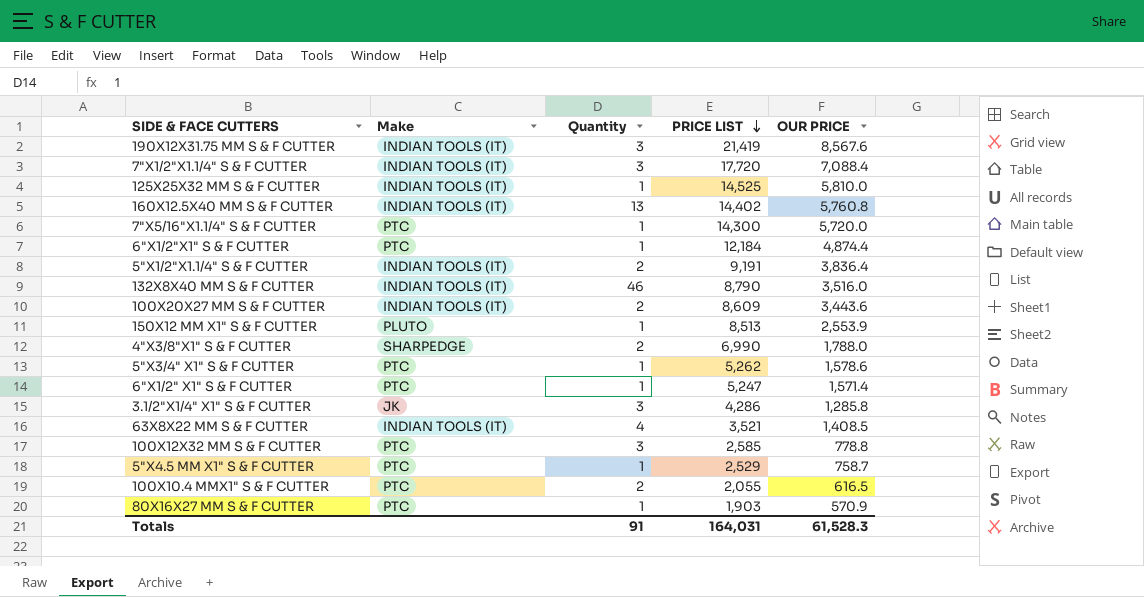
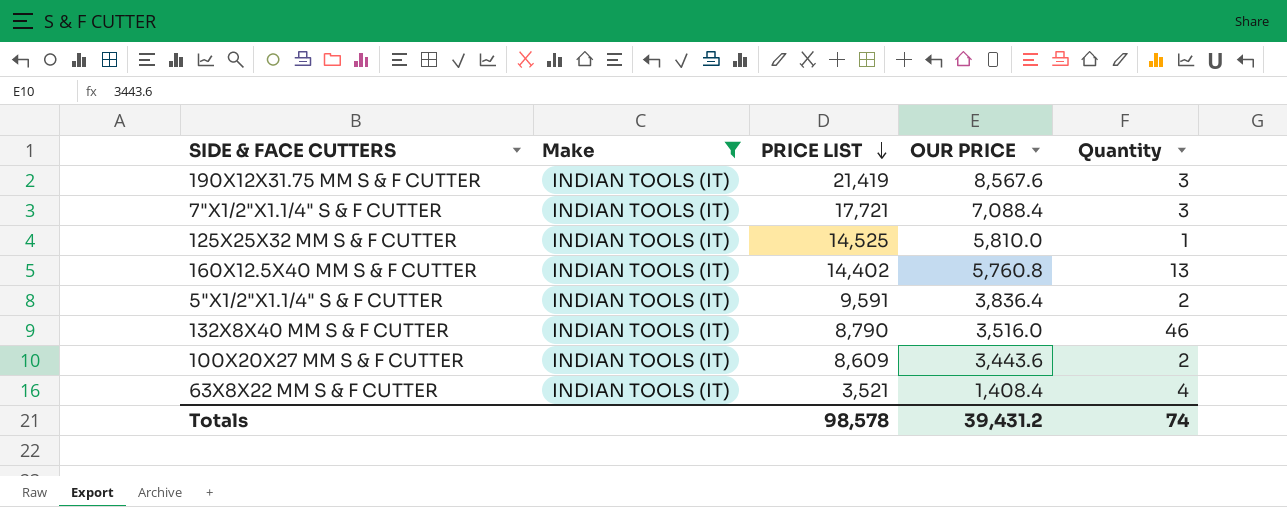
filter: none -> Make = INDIAN TOOLS (IT)
column Quantity | position: 3 -> 5
7"X1/2"X1.1/4" S & F CUTTER | PRICE LIST: 17,720 -> 17,721
5"X1/2"X1.1/4" S & F CUTTER | PRICE LIST: 9,191 -> 9,591
63X8X22 MM S & F CUTTER | OUR PRICE: 1,408.5 -> 1,408.4
Totals | PRICE LIST: 164,031 -> 98,578
Totals | OUR PRICE: 61,528.3 -> 39,431.2
Totals | Quantity: 91 -> 74

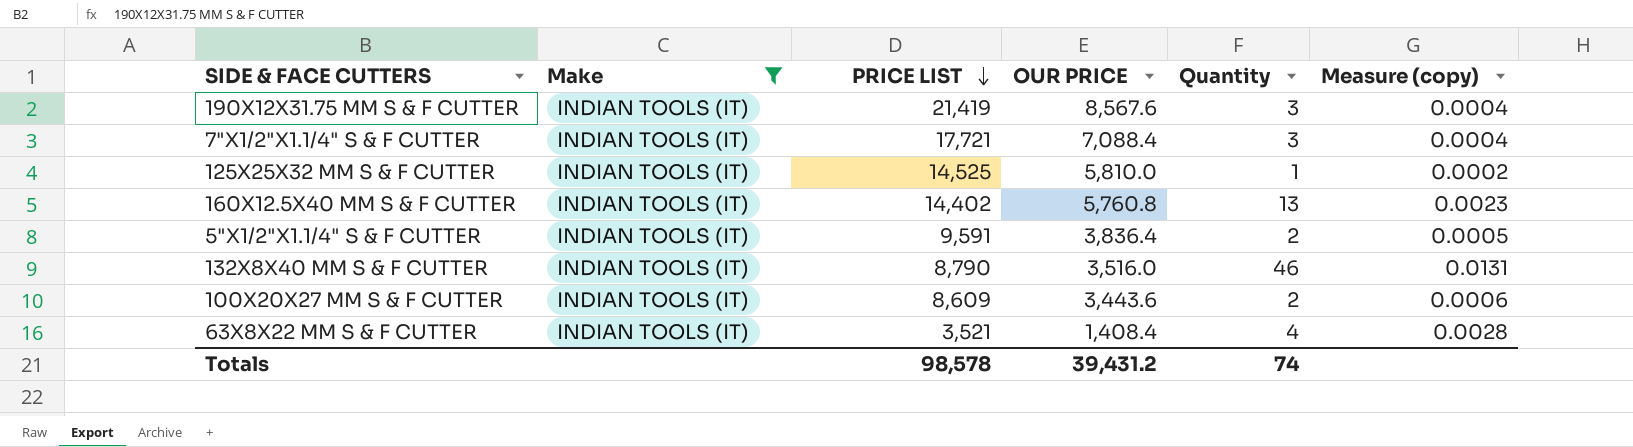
column Measure (copy) | formula: none -> [Quantity] / [OUR PRICE]

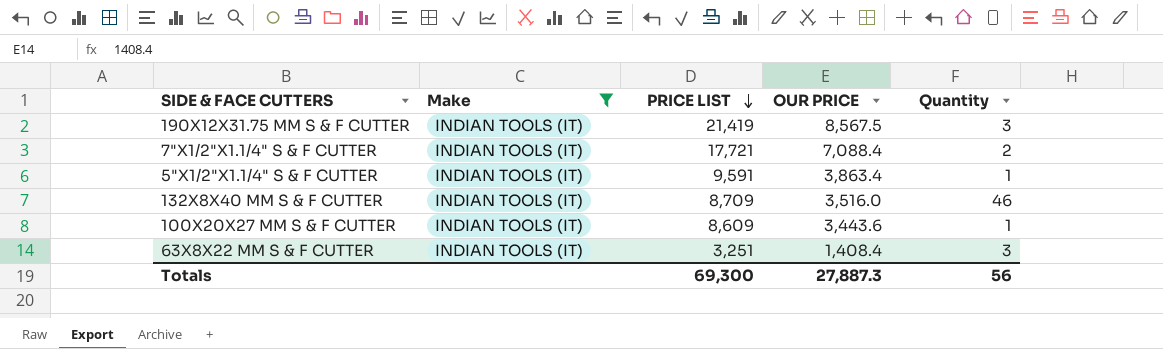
column Measure (copy) | formula: [Quantity] / [OUR PRICE] -> none
row 125X25X32 MM S & F CUTTER: INDIAN TOOLS (IT) | 14,525 | 5,810.0 | 1 | 0.0002 -> none
row 160X12.5X40 MM S & F CUTTER: INDIAN TOOLS (IT) | 14,402 | 5,760.8 | 13 | 0.0023 -> none
190X12X31.75 MM S & F CUTTER | OUR PRICE: 8,567.6 -> 8,567.5
7"X1/2"X1.1/4" S & F CUTTER | Quantity: 3 -> 2
5"X1/2"X1.1/4" S & F CUTTER | OUR PRICE: 3,836.4 -> 3,863.4
5"X1/2"X1.1/4" S & F CUTTER | Quantity: 2 -> 1
132X8X40 MM S & F CUTTER | PRICE LIST: 8,790 -> 8,709
100X20X27 MM S & F CUTTER | Quantity: 2 -> 1
63X8X22 MM S & F CUTTER | PRICE LIST: 3,521 -> 3,251
63X8X22 MM S & F CUTTER | Quantity: 4 -> 3
Totals | PRICE LIST: 98,578 -> 69,300
Totals | OUR PRICE: 39,431.2 -> 27,887.3
Totals | Quantity: 74 -> 56

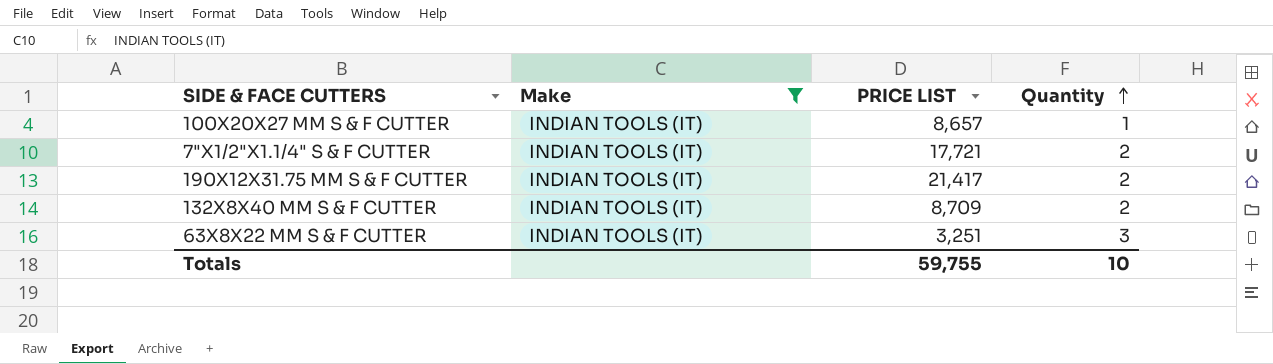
row order: PRICE LIST descending -> Quantity ascending
column OUR PRICE | position: 4 -> none
row 5"X1/2"X1.1/4" S & F CUTTER: INDIAN TOOLS (IT) | 9,591 | 3,863.4 | 1 -> none
100X20X27 MM S & F CUTTER | PRICE LIST: 8,609 -> 8,657
190X12X31.75 MM S & F CUTTER | PRICE LIST: 21,419 -> 21,417
190X12X31.75 MM S & F CUTTER | Quantity: 3 -> 2
132X8X40 MM S & F CUTTER | Quantity: 46 -> 2
Totals | PRICE LIST: 69,300 -> 59,755
Totals | Quantity: 56 -> 10

